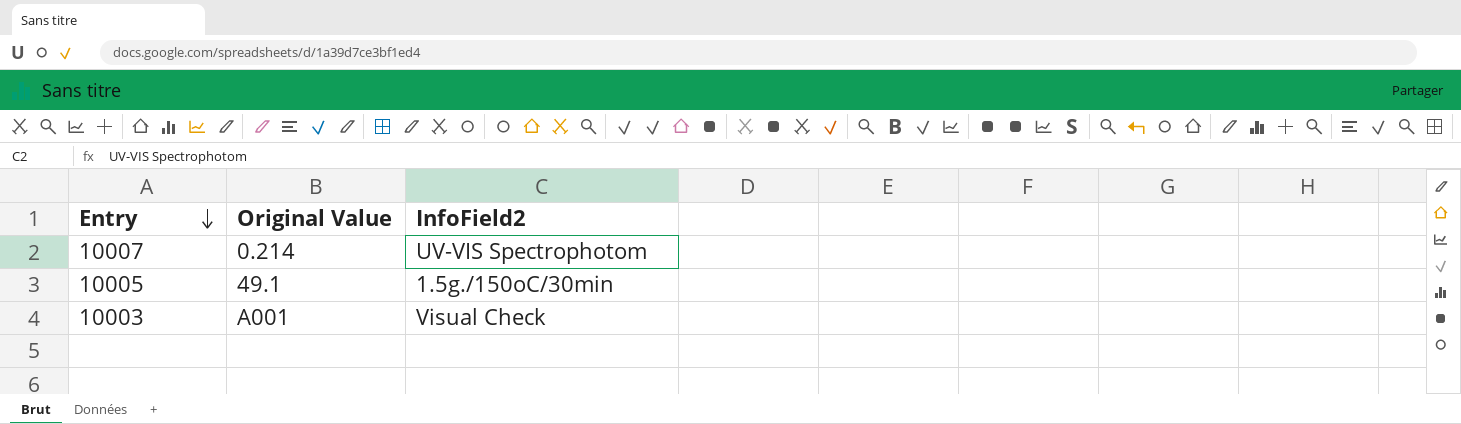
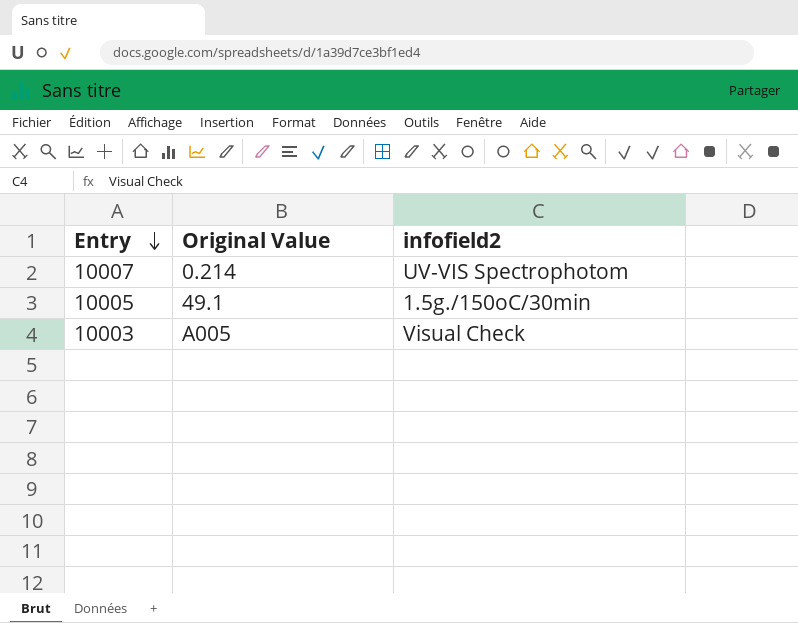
column name: InfoField2 -> infofield2
10003 | Original Value: A001 -> A005

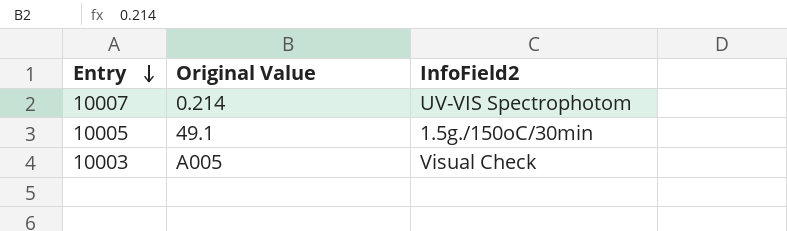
column name: infofield2 -> InfoField2

